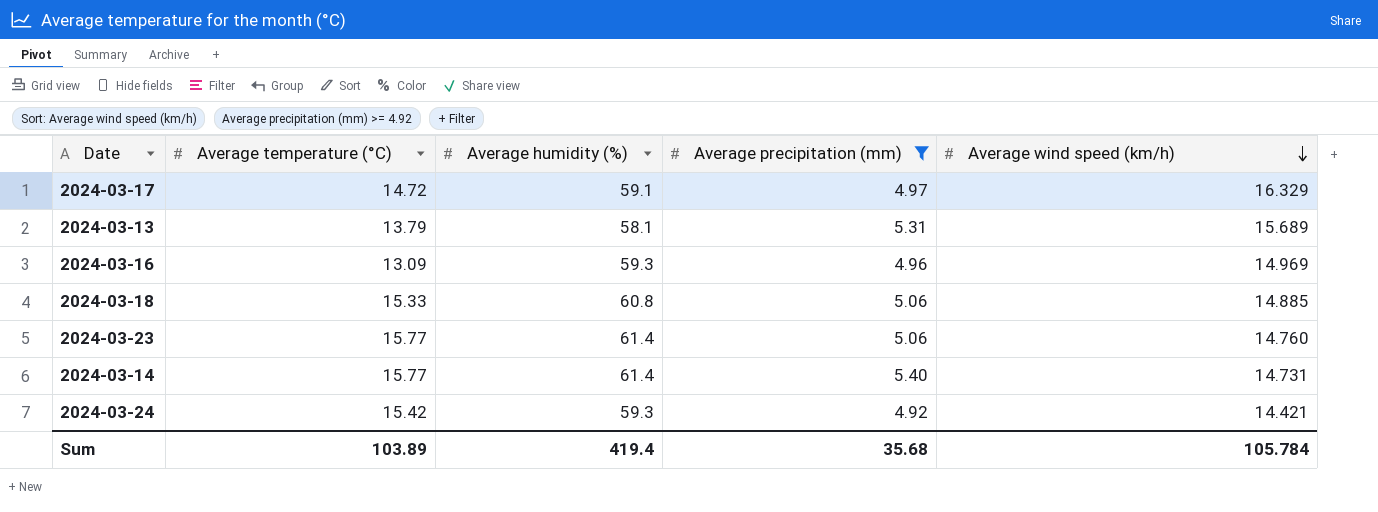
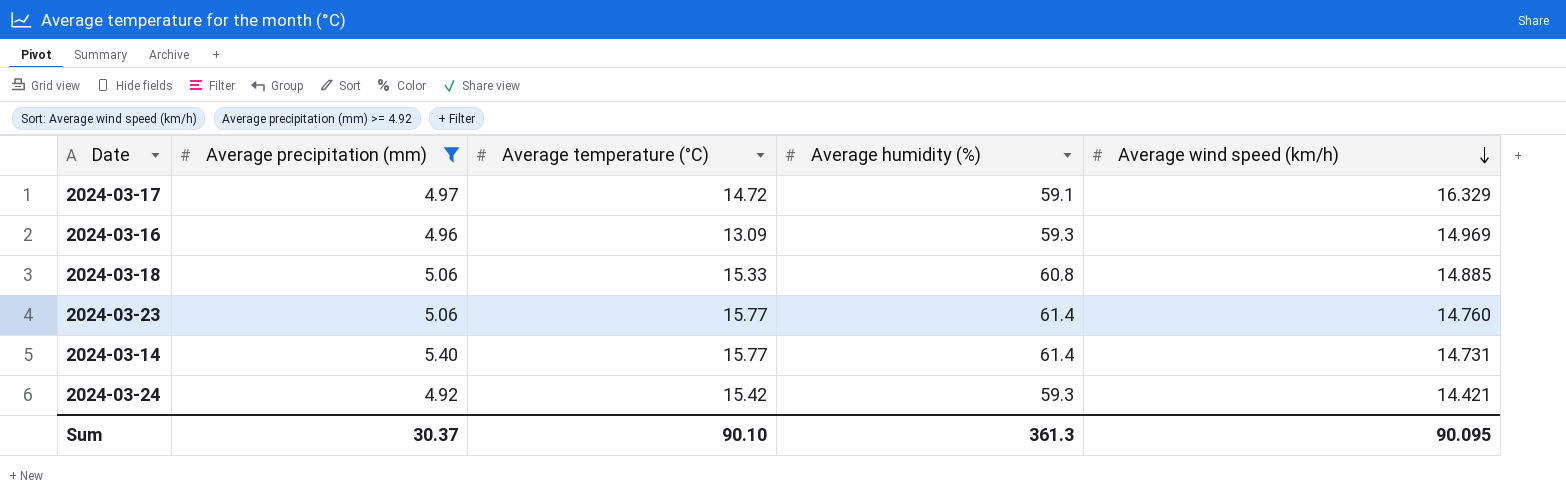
column Average precipitation (mm) | position: 4 -> 2
row 2024-03-13: 13.79 | 58.1 | 5.31 | 15.689 -> none
Sum | Average precipitation (mm): 35.68 -> 30.37
Sum | Average temperature (°C): 103.89 -> 90.10
Sum | Average humidity (%): 419.4 -> 361.3
Sum | Average wind speed (km/h): 105.784 -> 90.095

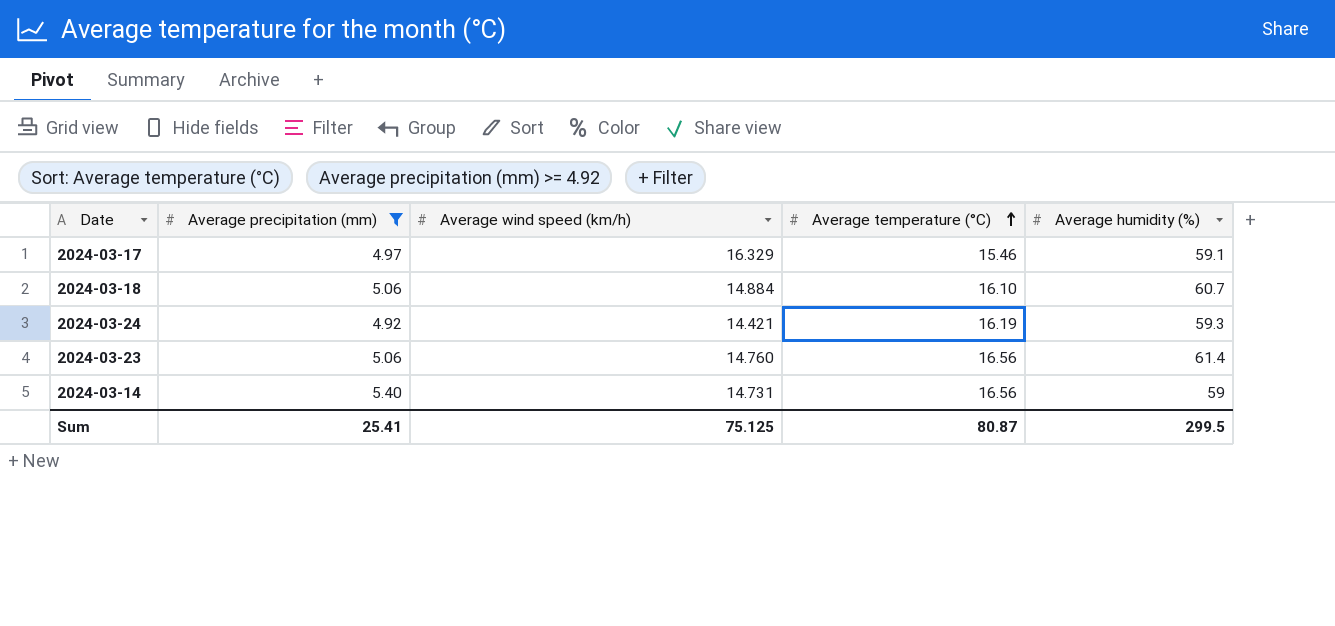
row order: Average wind speed (km/h) descending -> Average temperature (°C) ascending
column Average wind speed (km/h) | position: 5 -> 3
row 2024-03-16: 4.96 | 13.09 | 59.3 | 14.969 -> none
2024-03-17 | Average temperature (°C): 14.72 -> 15.46
2024-03-18 | Average wind speed (km/h): 14.885 -> 14.884
2024-03-18 | Average temperature (°C): 15.33 -> 16.10
2024-03-18 | Average humidity (%): 60.8 -> 60.7
2024-03-24 | Average temperature (°C): 15.42 -> 16.19
2024-03-23 | Average temperature (°C): 15.77 -> 16.56
2024-03-14 | Average temperature (°C): 15.77 -> 16.56
2024-03-14 | Average humidity (%): 61.4 -> 59
Sum | Average precipitation (mm): 30.37 -> 25.41
Sum | Average wind speed (km/h): 90.095 -> 75.125
Sum | Average temperature (°C): 90.10 -> 80.87
Sum | Average humidity (%): 361.3 -> 299.5

